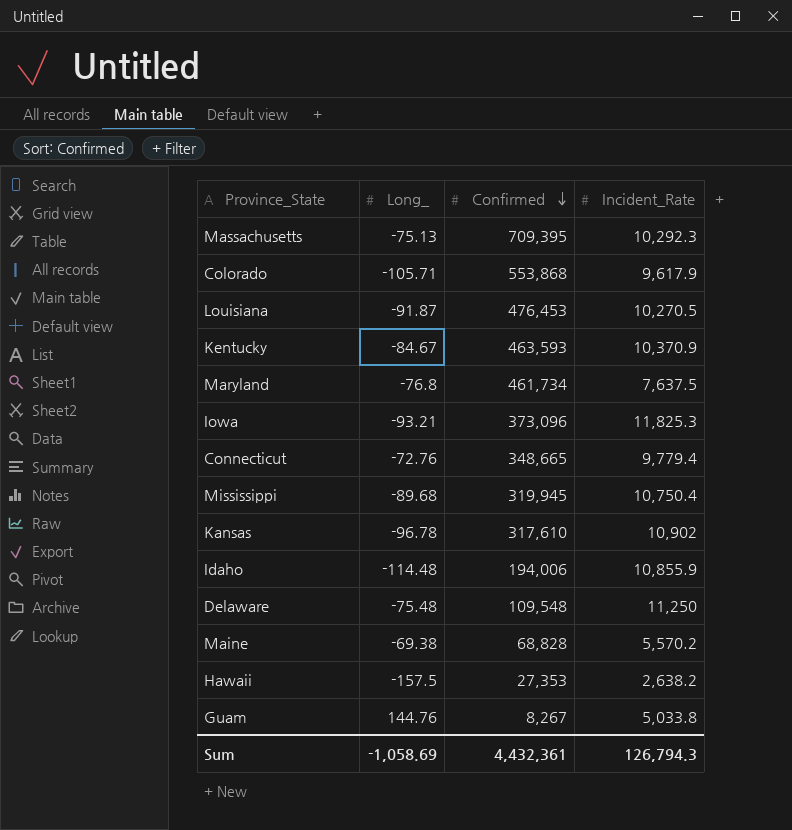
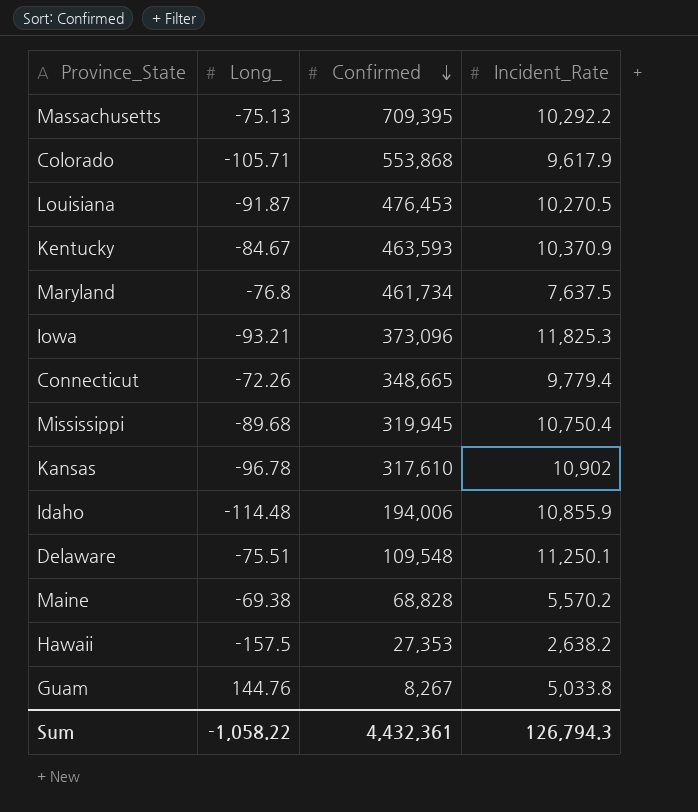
Massachusetts | Incident_Rate: 10,292.3 -> 10,292.2
Connecticut | Long_: -72.76 -> -72.26
Delaware | Long_: -75.48 -> -75.51
Delaware | Incident_Rate: 11,250 -> 11,250.1
Sum | Long_: -1,058.69 -> -1,058.22

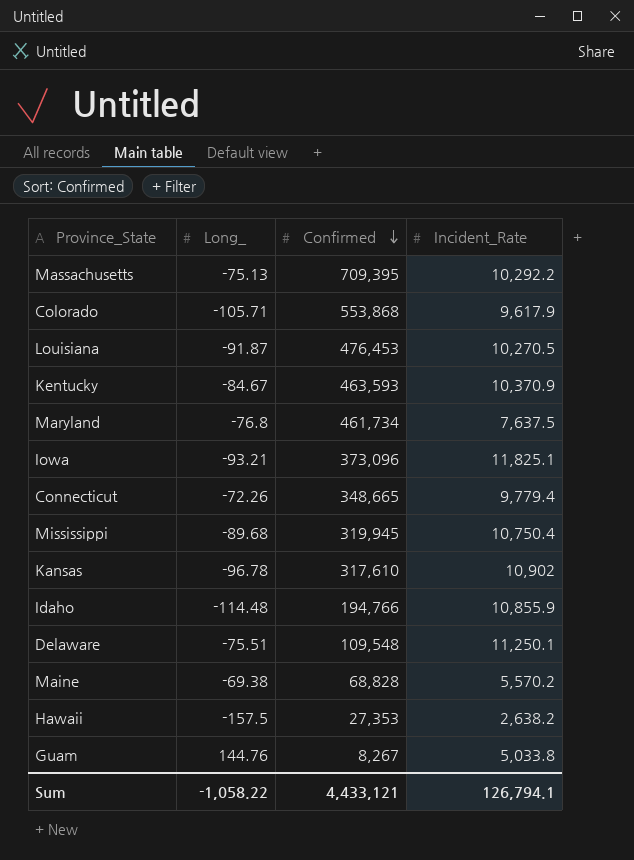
Iowa | Incident_Rate: 11,825.3 -> 11,825.1
Idaho | Confirmed: 194,006 -> 194,766
Sum | Confirmed: 4,432,361 -> 4,433,121
Sum | Incident_Rate: 126,794.3 -> 126,794.1

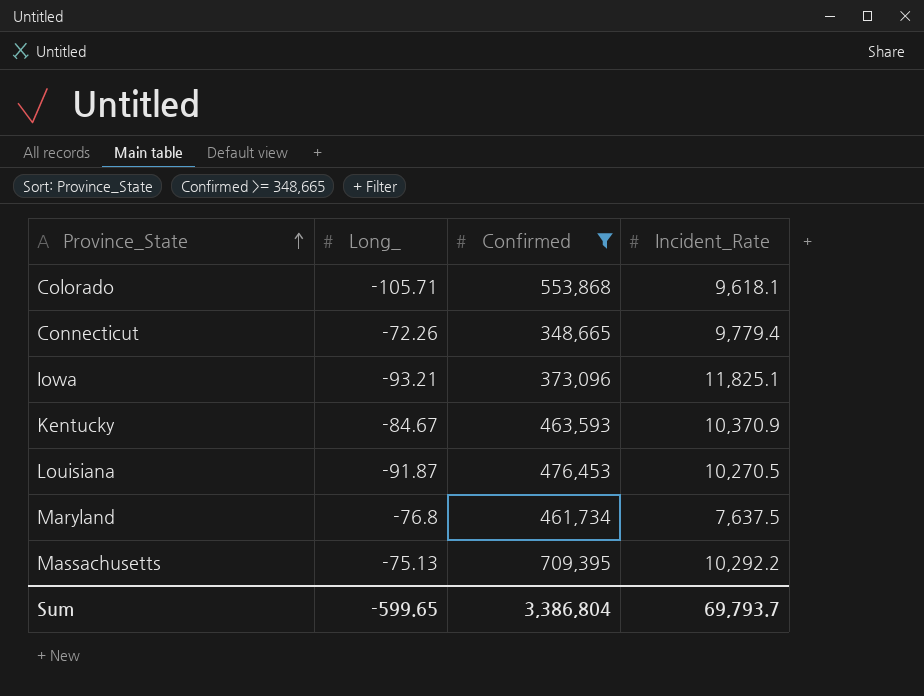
filter: none -> Confirmed >= 348,665
row order: Confirmed descending -> Province_State ascending
Colorado | Incident_Rate: 9,617.9 -> 9,618.1
Sum | Long_: -1,058.22 -> -599.65
Sum | Confirmed: 4,433,121 -> 3,386,804
Sum | Incident_Rate: 126,794.1 -> 69,793.7

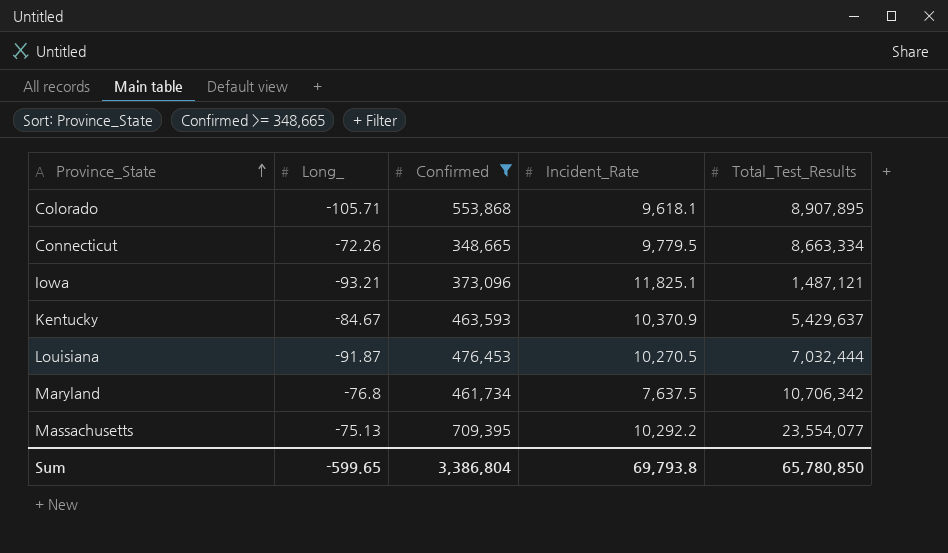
column Total_Test_Results | position: none -> 5
Connecticut | Incident_Rate: 9,779.4 -> 9,779.5
Sum | Incident_Rate: 69,793.7 -> 69,793.8

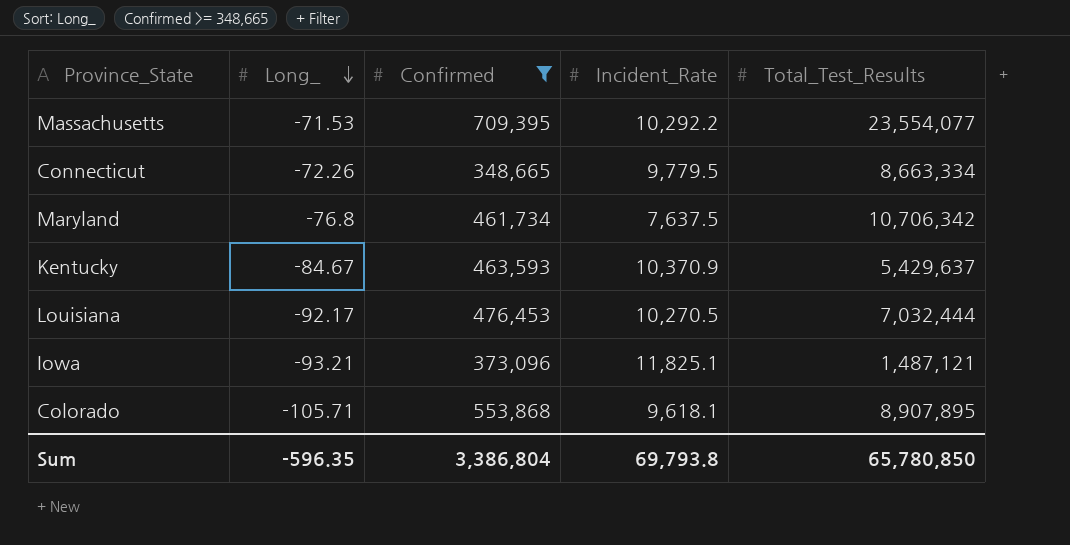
row order: Province_State ascending -> Long_ descending
Massachusetts | Long_: -75.13 -> -71.53
Louisiana | Long_: -91.87 -> -92.17
Sum | Long_: -599.65 -> -596.35

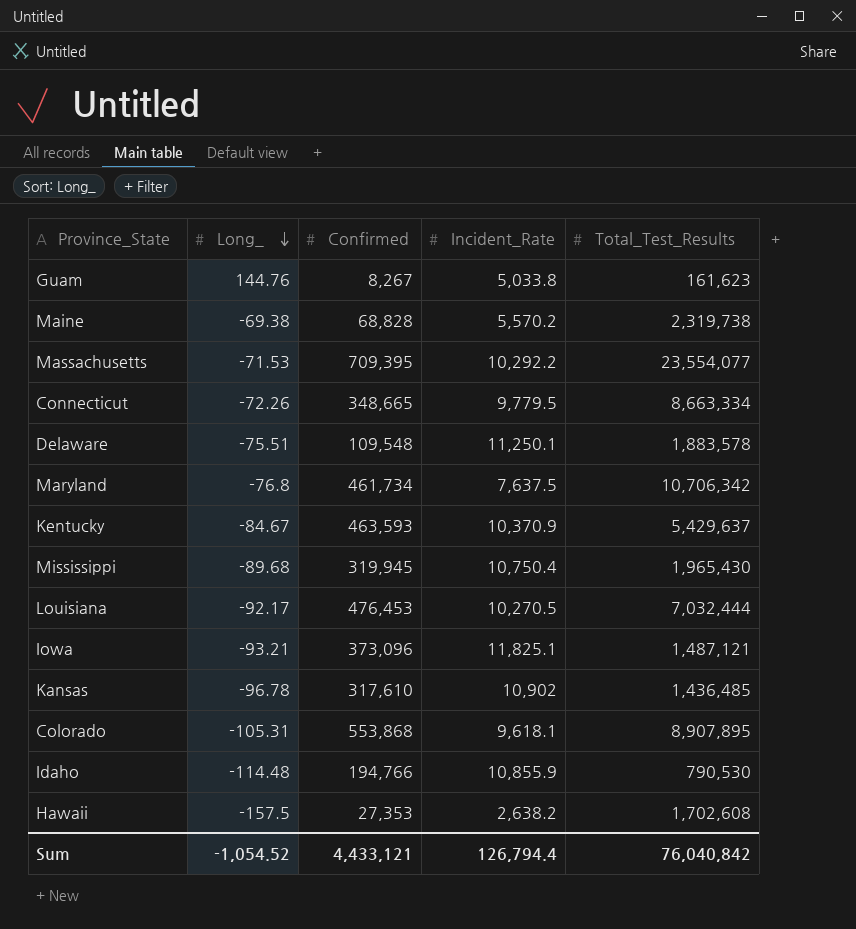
filter: Confirmed >= 348,665 -> none
Colorado | Long_: -105.71 -> -105.31
Sum | Long_: -596.35 -> -1,054.52
Sum | Confirmed: 3,386,804 -> 4,433,121
Sum | Incident_Rate: 69,793.8 -> 126,794.4
Sum | Total_Test_Results: 65,780,850 -> 76,040,842

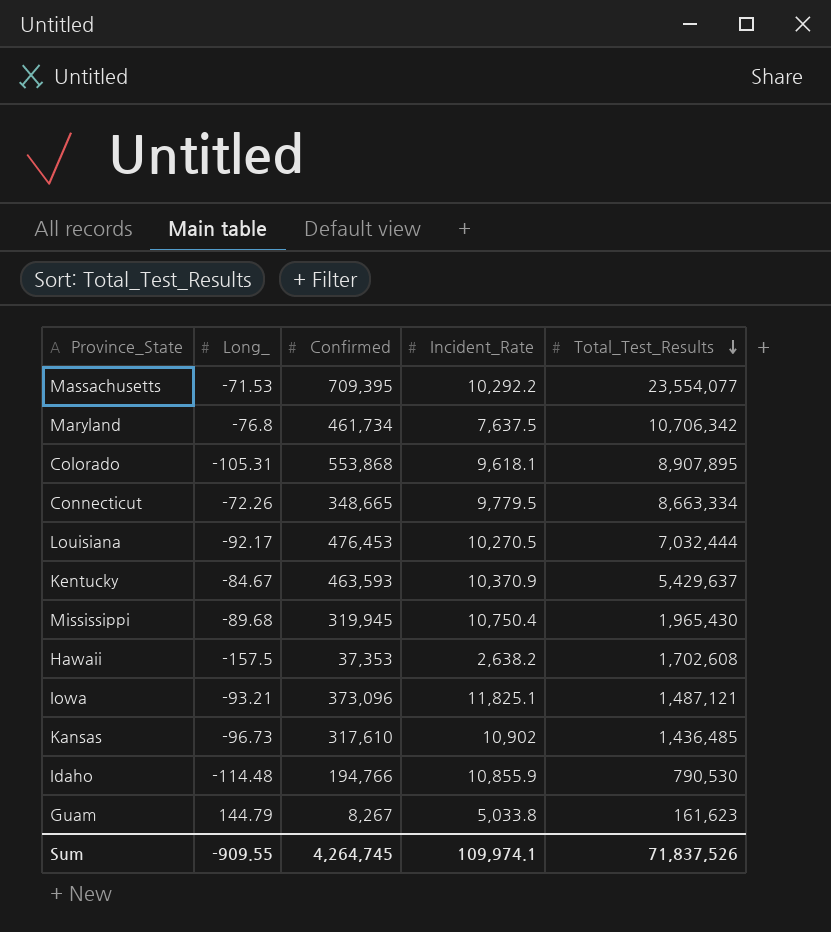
row order: Long_ descending -> Total_Test_Results descending
row Maine: -69.38 | 68,828 | 5,570.2 | 2,319,738 -> none
row Delaware: -75.51 | 109,548 | 11,250.1 | 1,883,578 -> none
Hawaii | Confirmed: 27,353 -> 37,353
Kansas | Long_: -96.78 -> -96.73
Guam | Long_: 144.76 -> 144.79
Sum | Long_: -1,054.52 -> -909.55
Sum | Confirmed: 4,433,121 -> 4,264,745
Sum | Incident_Rate: 126,794.4 -> 109,974.1
Sum | Total_Test_Results: 76,040,842 -> 71,837,526

